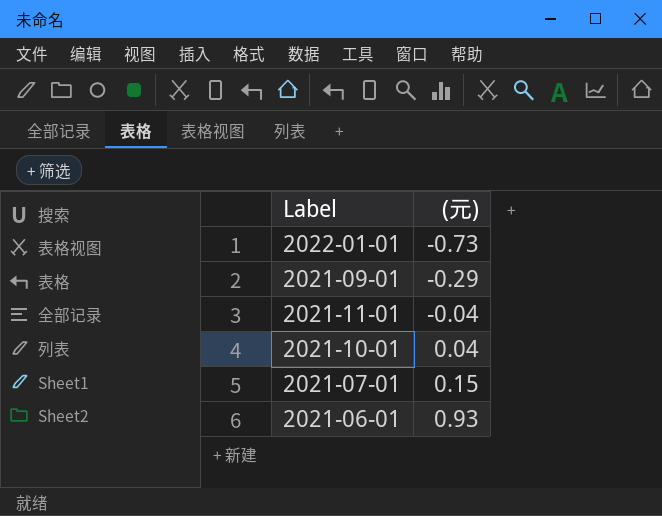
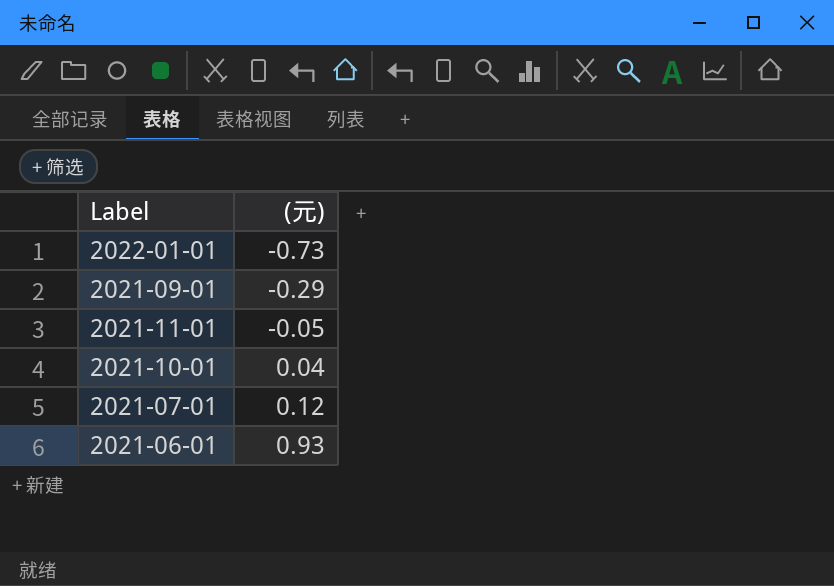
2021-11-01 | (元): -0.04 -> -0.05
2021-07-01 | (元): 0.15 -> 0.12

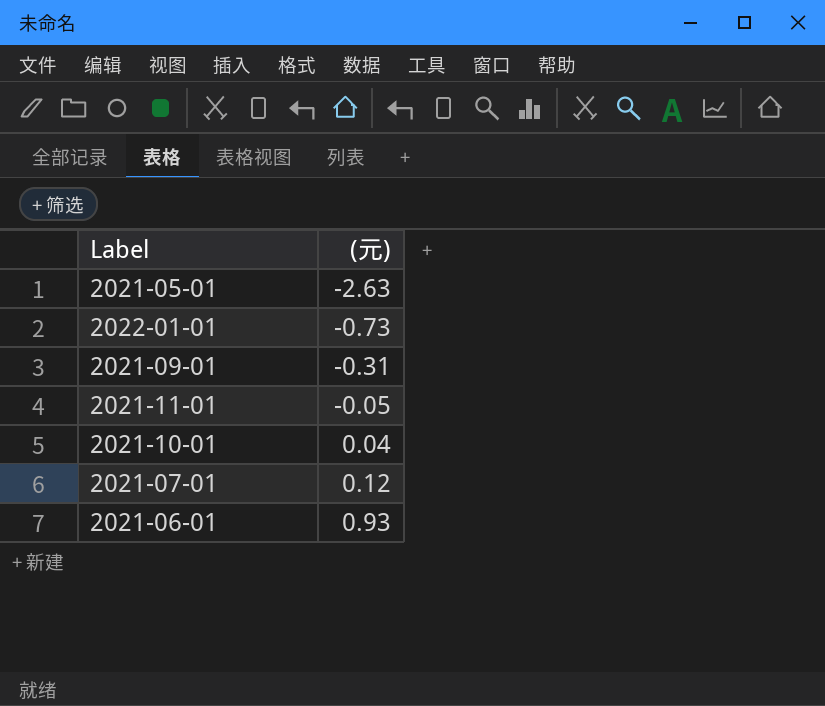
row 2021-05-01: none -> -2.63
2021-09-01 | (元): -0.29 -> -0.31

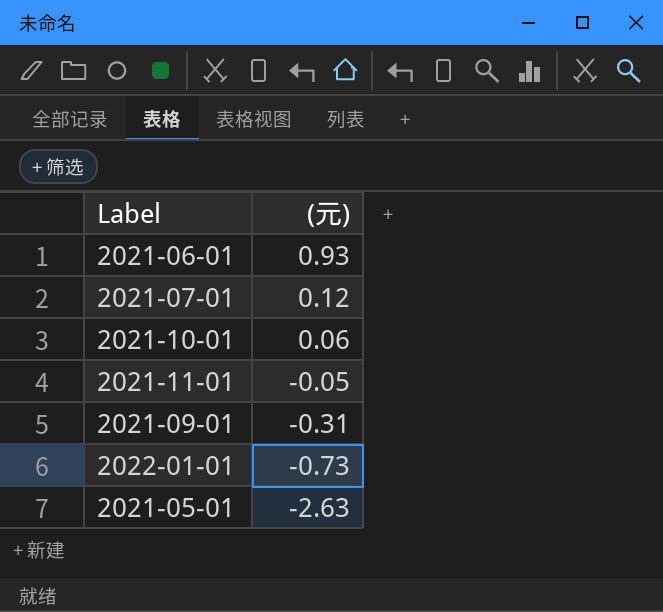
row order: (元) ascending -> (元) descending
2021-10-01 | (元): 0.04 -> 0.06

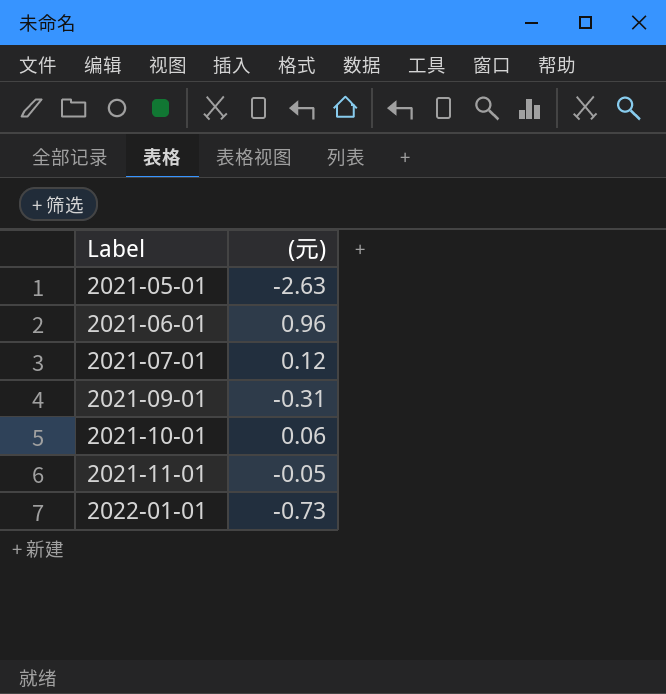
row order: (元) descending -> Label ascending
2021-06-01 | (元): 0.93 -> 0.96

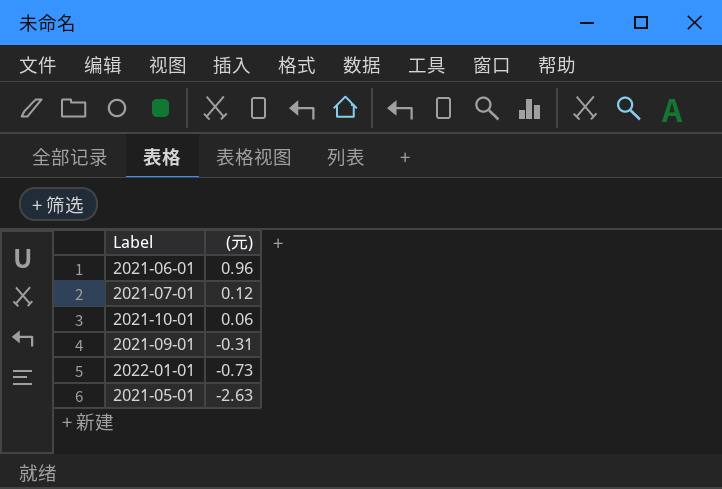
row order: Label ascending -> (元) descending
row 2021-11-01: -0.05 -> none

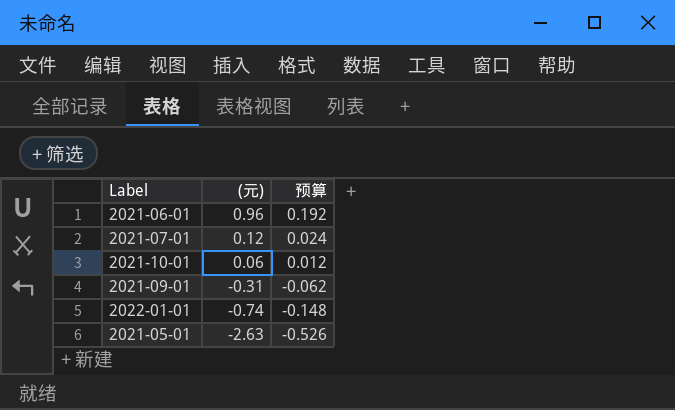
column 预算 | formula: none -> [(元)] * 0.2
2022-01-01 | (元): -0.73 -> -0.74

